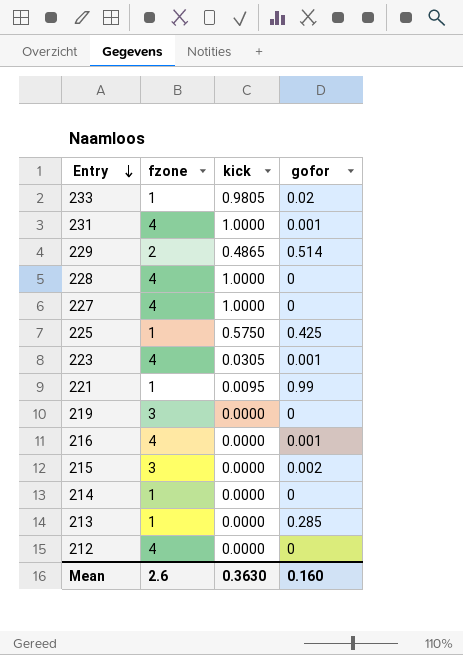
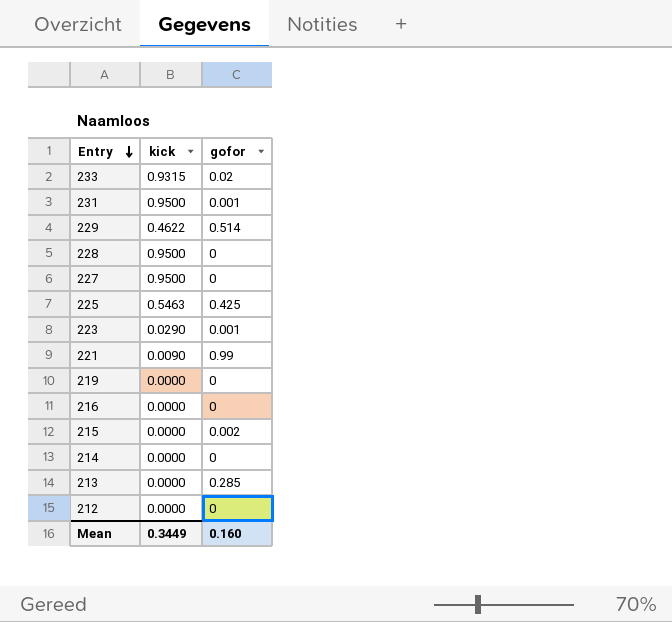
column fzone | position: 2 -> none
233 | kick: 0.9805 -> 0.9315
231 | kick: 1.0000 -> 0.9500
229 | kick: 0.4865 -> 0.4622
228 | kick: 1.0000 -> 0.9500
227 | kick: 1.0000 -> 0.9500
225 | kick: 0.5750 -> 0.5463
223 | kick: 0.0305 -> 0.0290
221 | kick: 0.0095 -> 0.0090
216 | gofor: 0.001 -> 0
Mean | kick: 0.3630 -> 0.3449

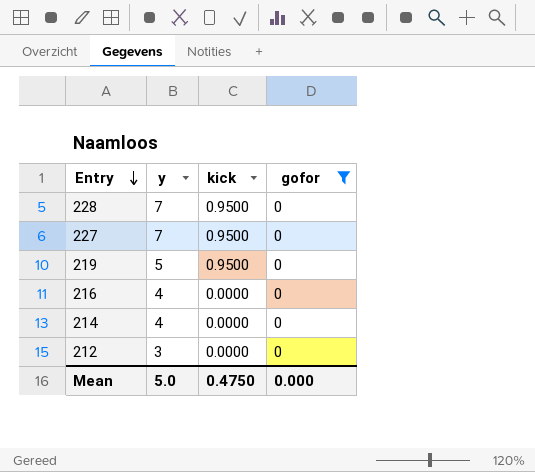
filter: none -> gofor = 0
column y | position: none -> 2
219 | kick: 0.0000 -> 0.9500
Mean | kick: 0.3449 -> 0.4750
Mean | gofor: 0.160 -> 0.000

